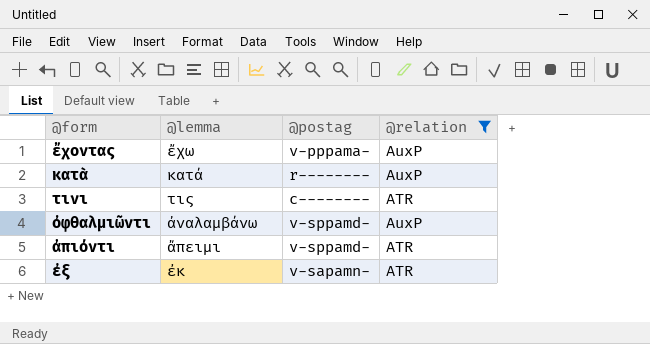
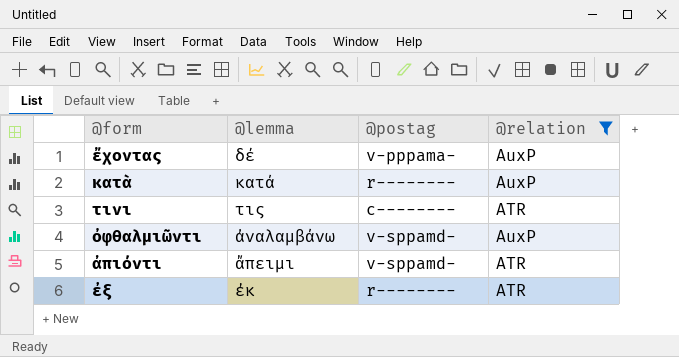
ἔχοντας | @lemma: ἔχω -> δέ
ἐξ | @postag: v-sapamn- -> r--------

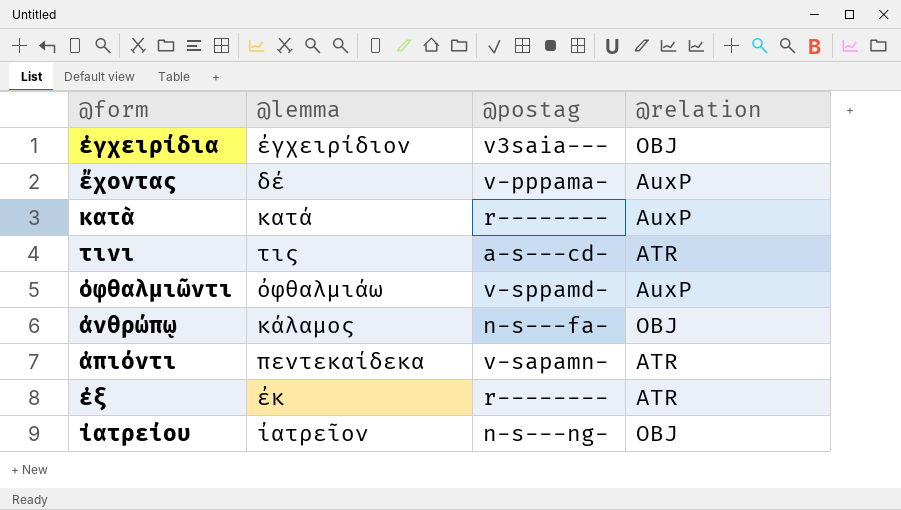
filter: @relation != OBJ -> none
τινι | @postag: c-------- -> a-s---cd-
ὀφθαλμιῶντι | @lemma: ἀναλαμβάνω -> ὀφθαλμιάω
ἀπιόντι | @lemma: ἄπειμι -> πεντεκαίδεκα
ἀπιόντι | @postag: v-sppamd- -> v-sapamn-

